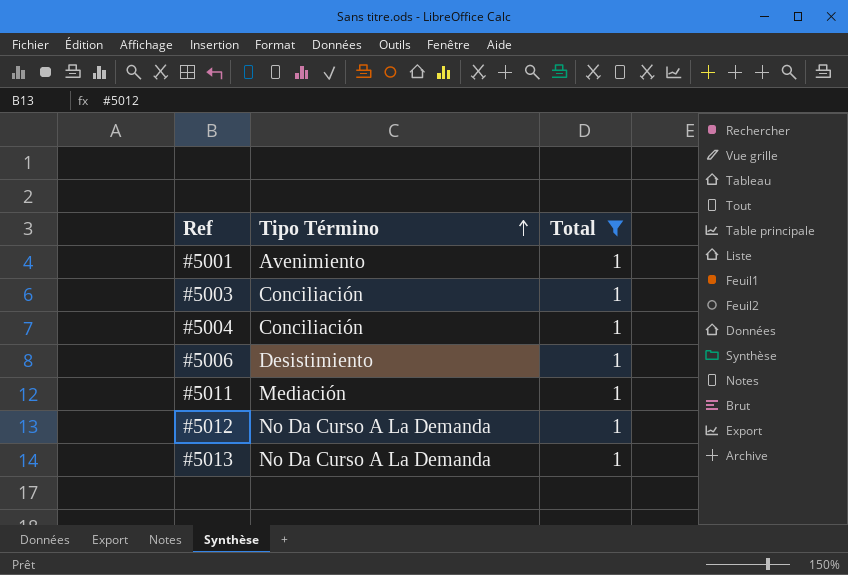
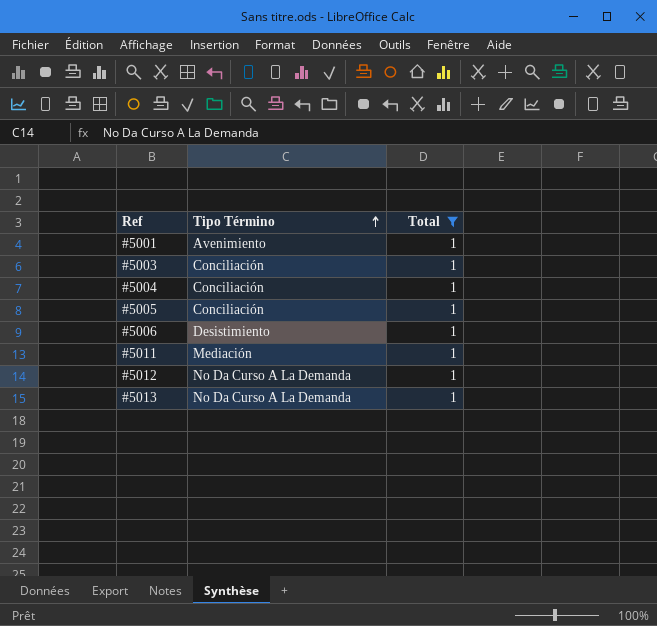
row #5005: none -> Conciliación | 1

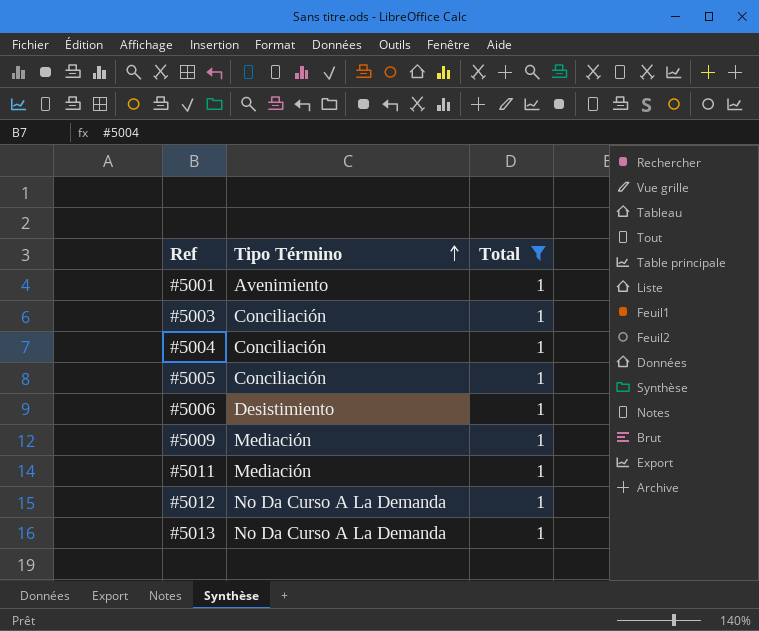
row #5009: none -> Mediación | 1

